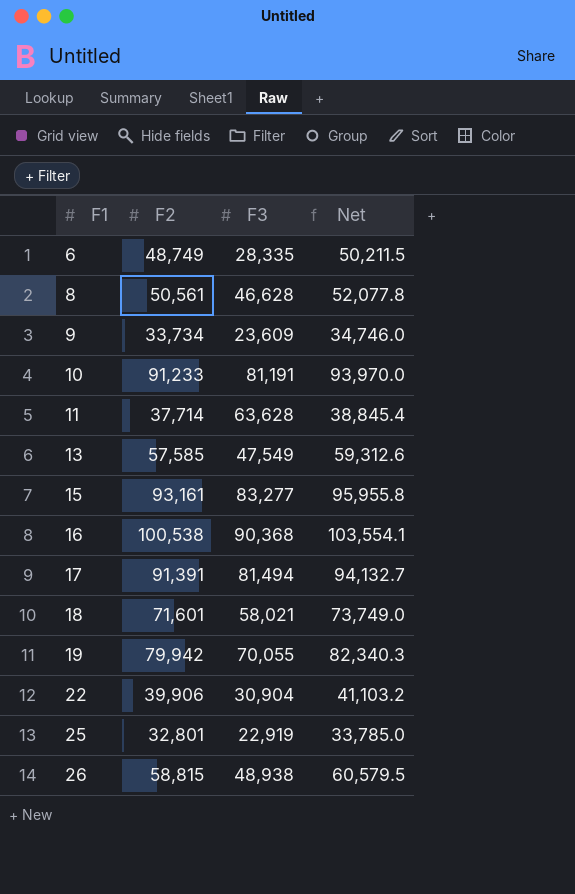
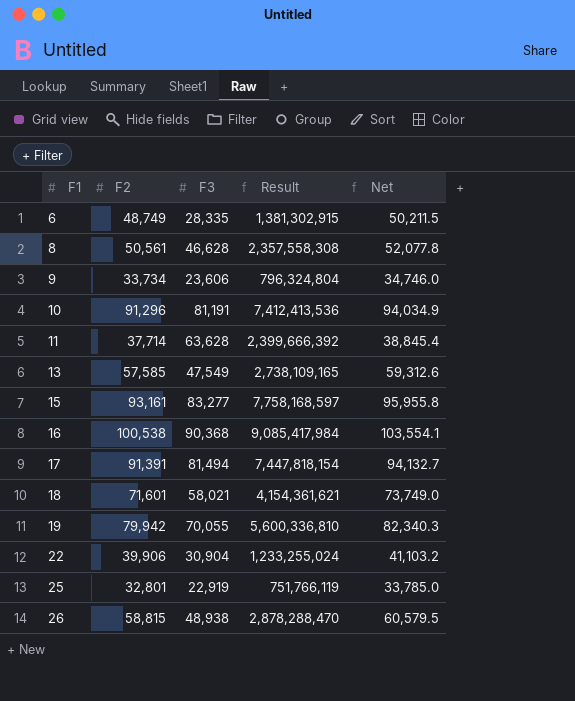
column Result | formula: none -> [F2] * [F3]
9 | F3: 23,609 -> 23,606
10 | F2: 91,233 -> 91,296
10 | Net: 93,970.0 -> 94,034.9

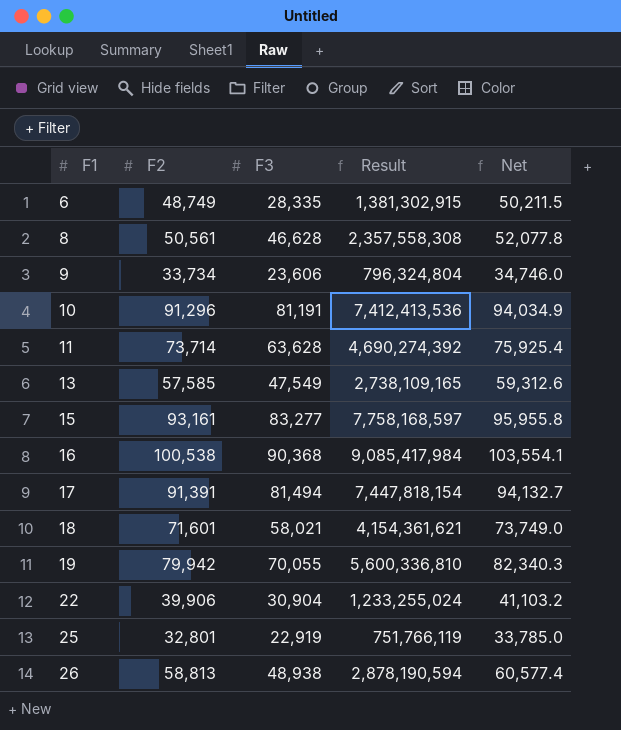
11 | F2: 37,714 -> 73,714
11 | Result: 2,399,666,392 -> 4,690,274,392
11 | Net: 38,845.4 -> 75,925.4
26 | F2: 58,815 -> 58,813
26 | Result: 2,878,288,470 -> 2,878,190,594
26 | Net: 60,579.5 -> 60,577.4

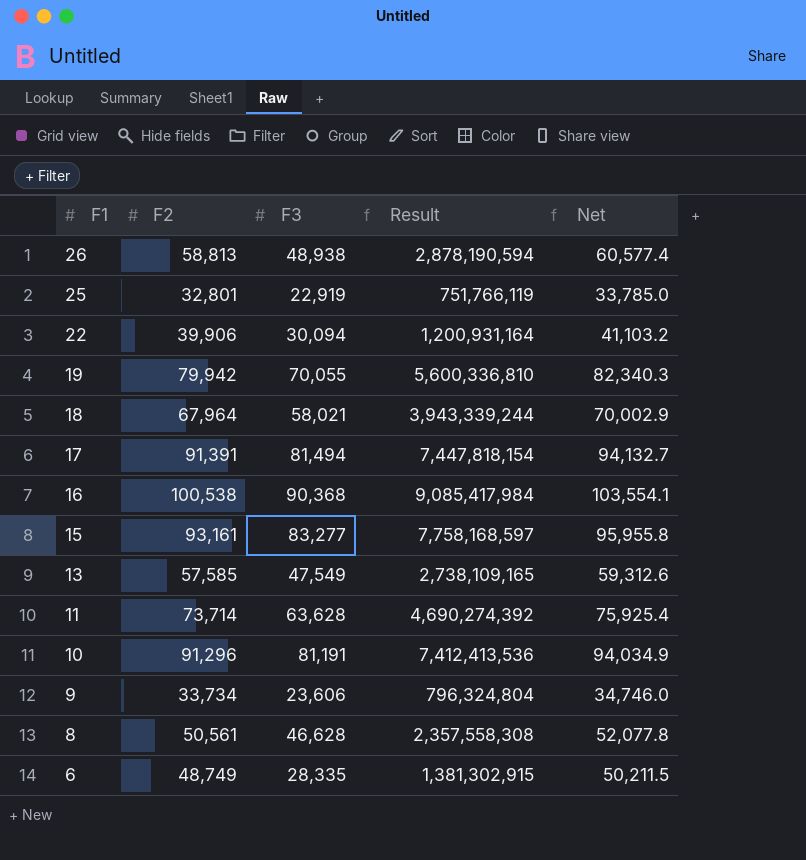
row order: F1 ascending -> F1 descending
22 | F3: 30,904 -> 30,094
22 | Result: 1,233,255,024 -> 1,200,931,164
18 | F2: 71,601 -> 67,964
18 | Result: 4,154,361,621 -> 3,943,339,244
18 | Net: 73,749.0 -> 70,002.9

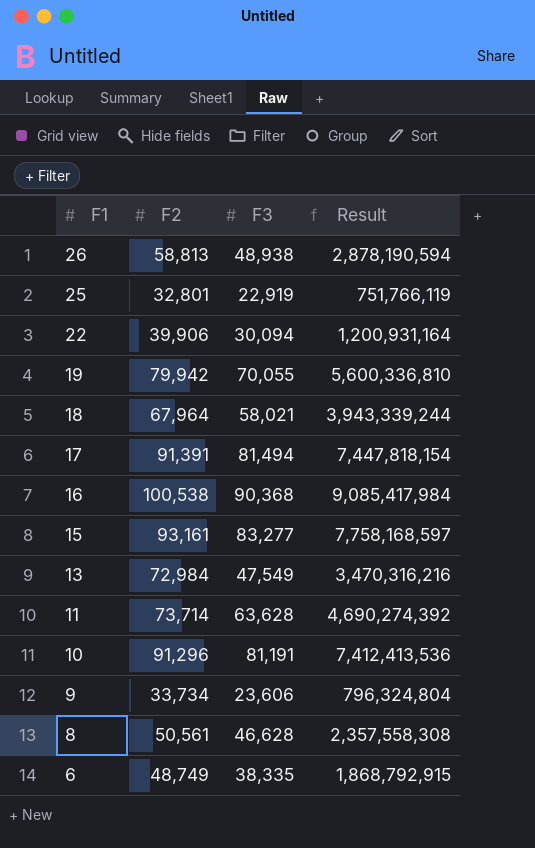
column Net | formula: [F2] * 1.03 -> none
13 | F2: 57,585 -> 72,984
13 | Result: 2,738,109,165 -> 3,470,316,216
6 | F3: 28,335 -> 38,335
6 | Result: 1,381,302,915 -> 1,868,792,915

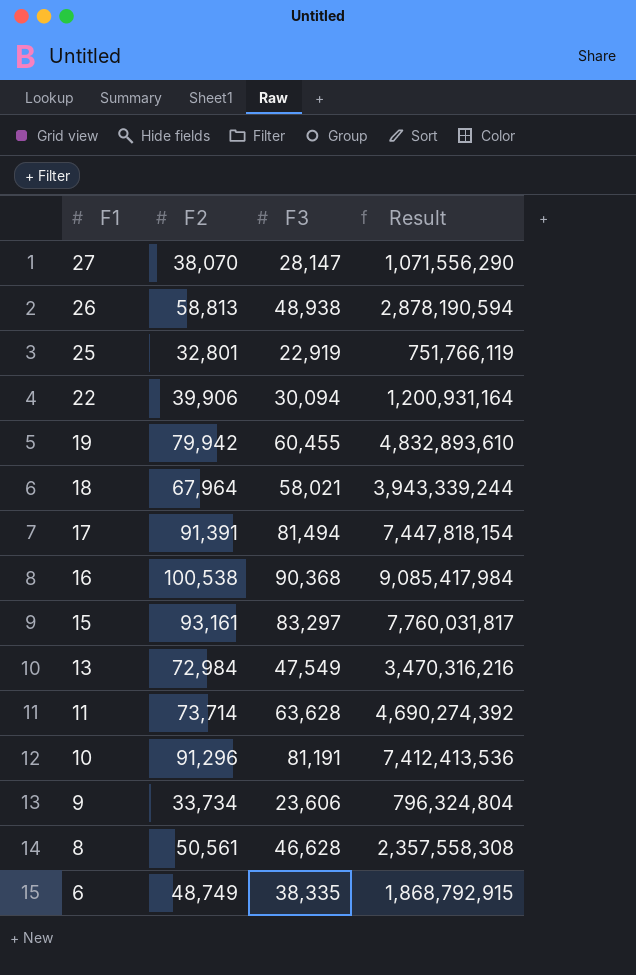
row 27: none -> 38,070 | 28,147 | 1,071,556,290
19 | F3: 70,055 -> 60,455
19 | Result: 5,600,336,810 -> 4,832,893,610
15 | F3: 83,277 -> 83,297
15 | Result: 7,758,168,597 -> 7,760,031,817

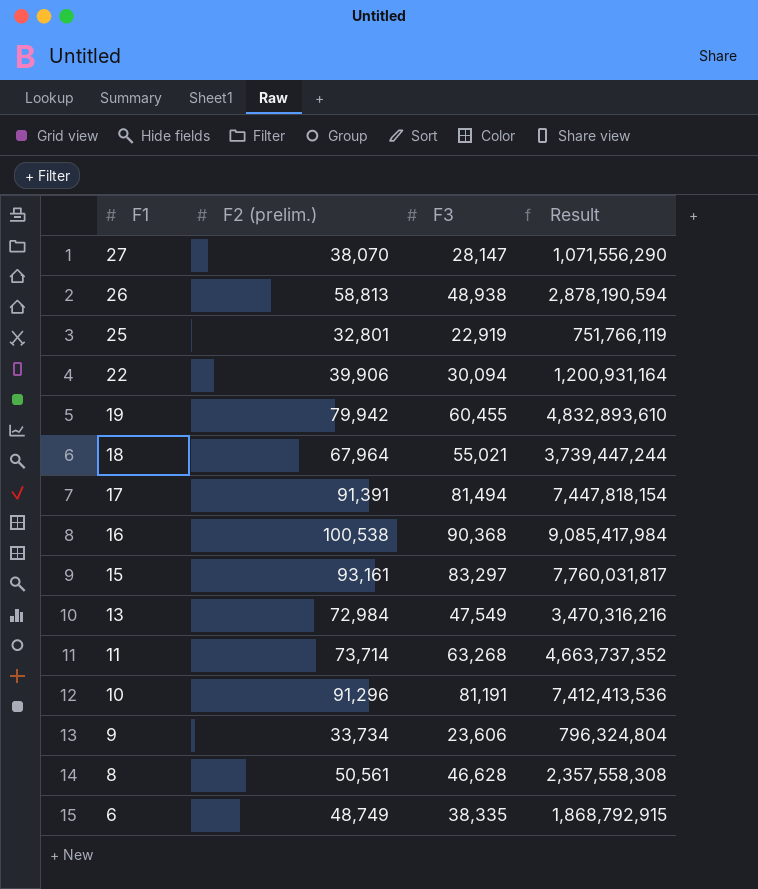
column name: F2 -> F2 (prelim.)
18 | F3: 58,021 -> 55,021
18 | Result: 3,943,339,244 -> 3,739,447,244
11 | F3: 63,628 -> 63,268
11 | Result: 4,690,274,392 -> 4,663,737,352

